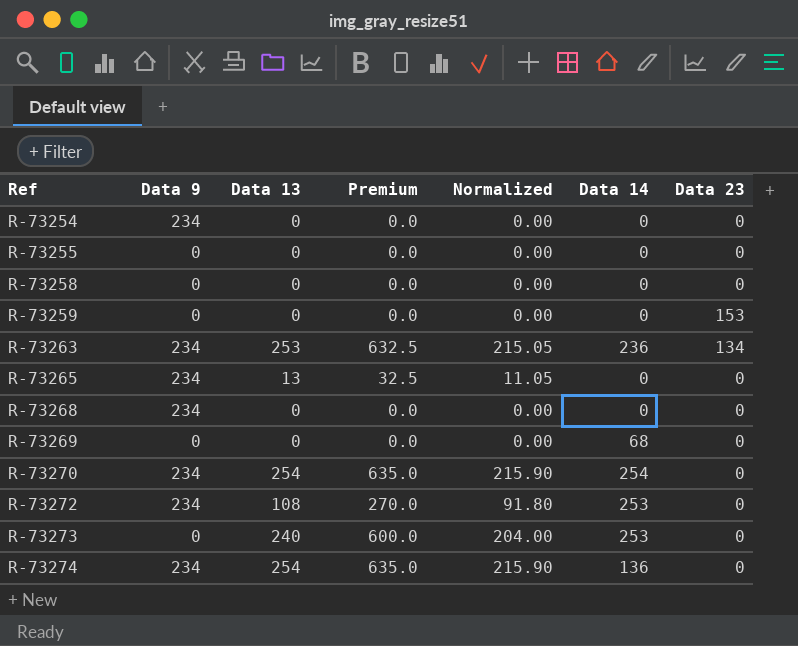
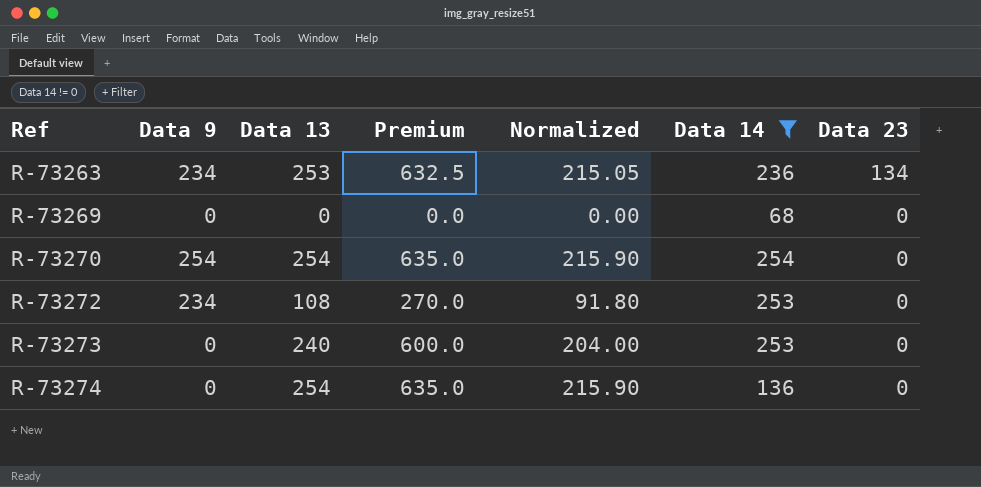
filter: none -> Data 14 != 0
R-73270 | Data 9: 234 -> 254
R-73274 | Data 9: 234 -> 0

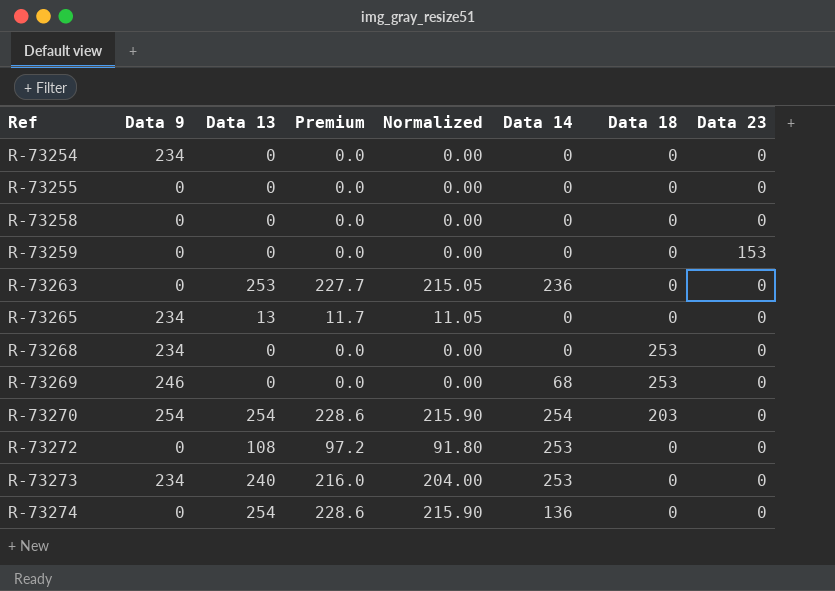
filter: Data 14 != 0 -> none
column Premium | formula: [Data 13] * 2.5 -> [Data 13] * 0.9
column Data 18 | position: none -> 7
R-73263 | Data 9: 234 -> 0
R-73263 | Data 23: 134 -> 0
R-73269 | Data 9: 0 -> 246
R-73272 | Data 9: 234 -> 0
R-73273 | Data 9: 0 -> 234

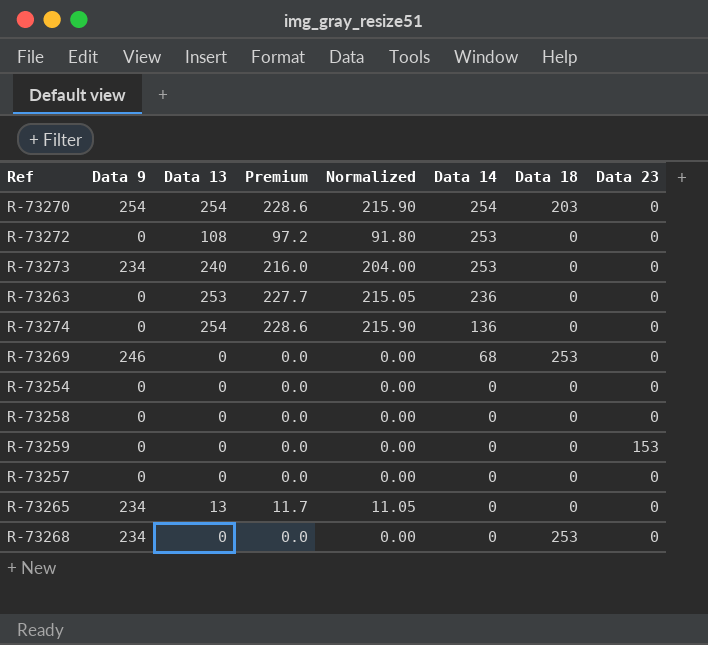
row order: Ref ascending -> Data 14 descending
row R-73255: 0 | 0 | 0.0 | 0.00 | 0 | 0 | 0 -> none
R-73254 | Data 9: 234 -> 0
row R-73257: none -> 0 | 0 | 0.0 | 0.00 | 0 | 0 | 0

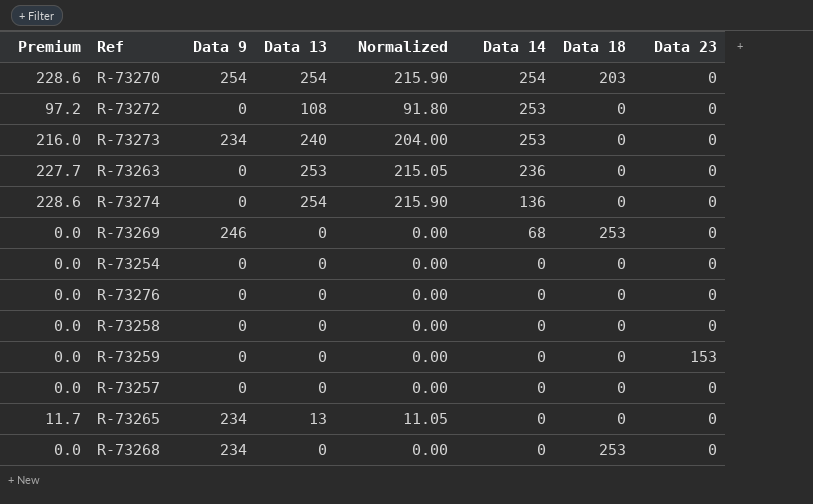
column Premium | position: 4 -> 1
row R-73276: none -> 0.0 | 0 | 0 | 0.00 | 0 | 0 | 0

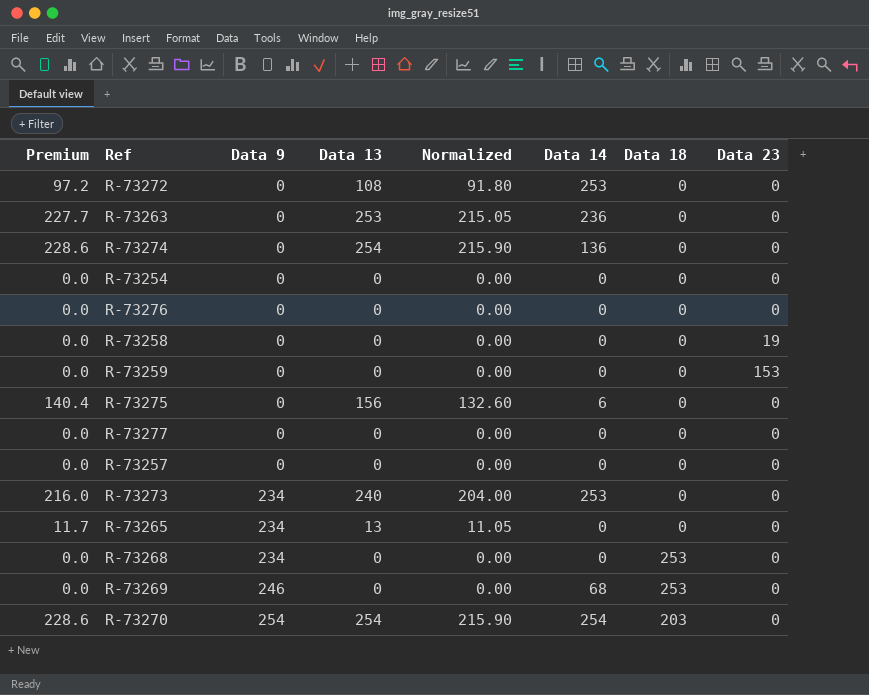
row order: Data 14 descending -> Data 9 ascending
R-73258 | Data 23: 0 -> 19
row R-73275: none -> 140.4 | 0 | 156 | 132.60 | 6 | 0 | 0
row R-73277: none -> 0.0 | 0 | 0 | 0.00 | 0 | 0 | 0

